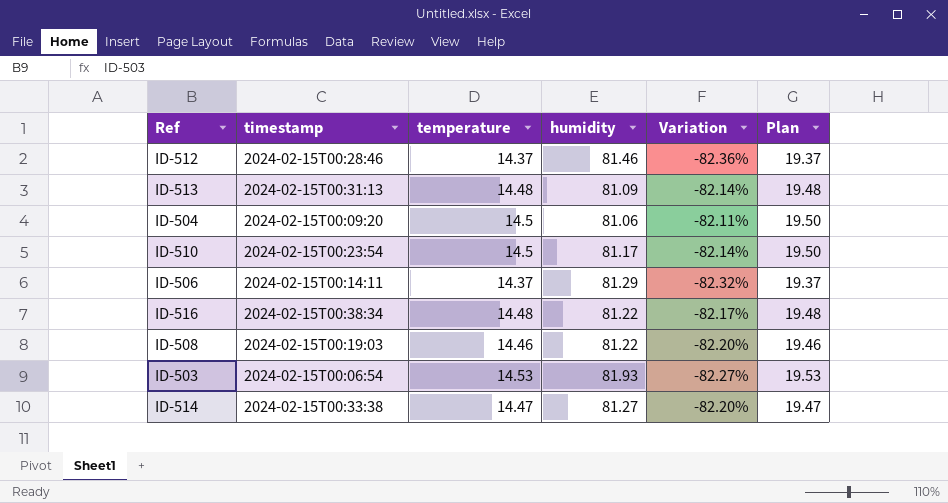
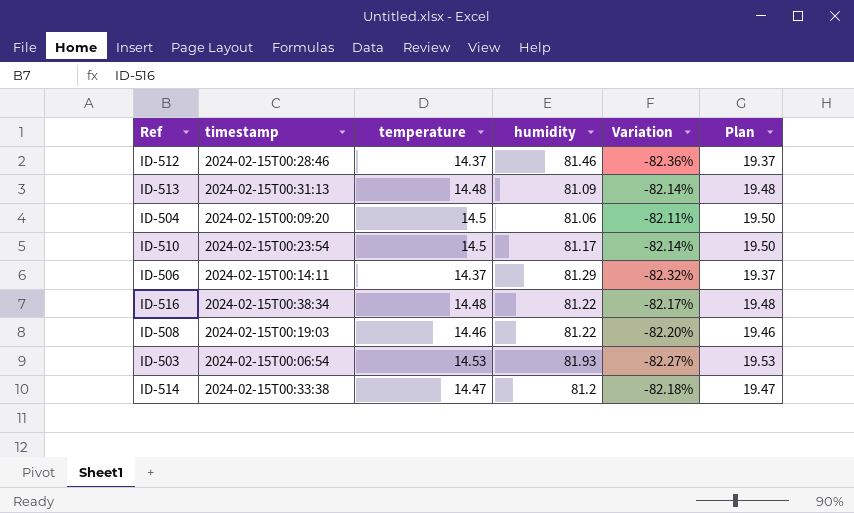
ID-514 | humidity: 81.27 -> 81.2
ID-514 | Variation: -82.20% -> -82.18%

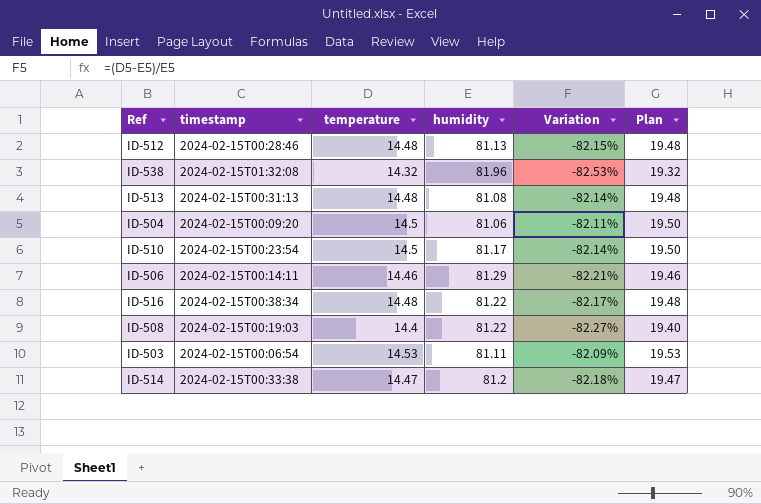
ID-512 | temperature: 14.37 -> 14.48
ID-512 | humidity: 81.46 -> 81.13
ID-512 | Variation: -82.36% -> -82.15%
ID-512 | Plan: 19.37 -> 19.48
row ID-538: none -> 2024-02-15T01:32:08 | 14.32 | 81.96 | -82.53% | 19.32
ID-513 | humidity: 81.09 -> 81.08
ID-506 | temperature: 14.37 -> 14.46
ID-506 | Variation: -82.32% -> -82.21%
ID-506 | Plan: 19.37 -> 19.46
ID-508 | temperature: 14.46 -> 14.4
ID-508 | Variation: -82.20% -> -82.27%
ID-508 | Plan: 19.46 -> 19.40
ID-503 | humidity: 81.93 -> 81.11
ID-503 | Variation: -82.27% -> -82.09%

